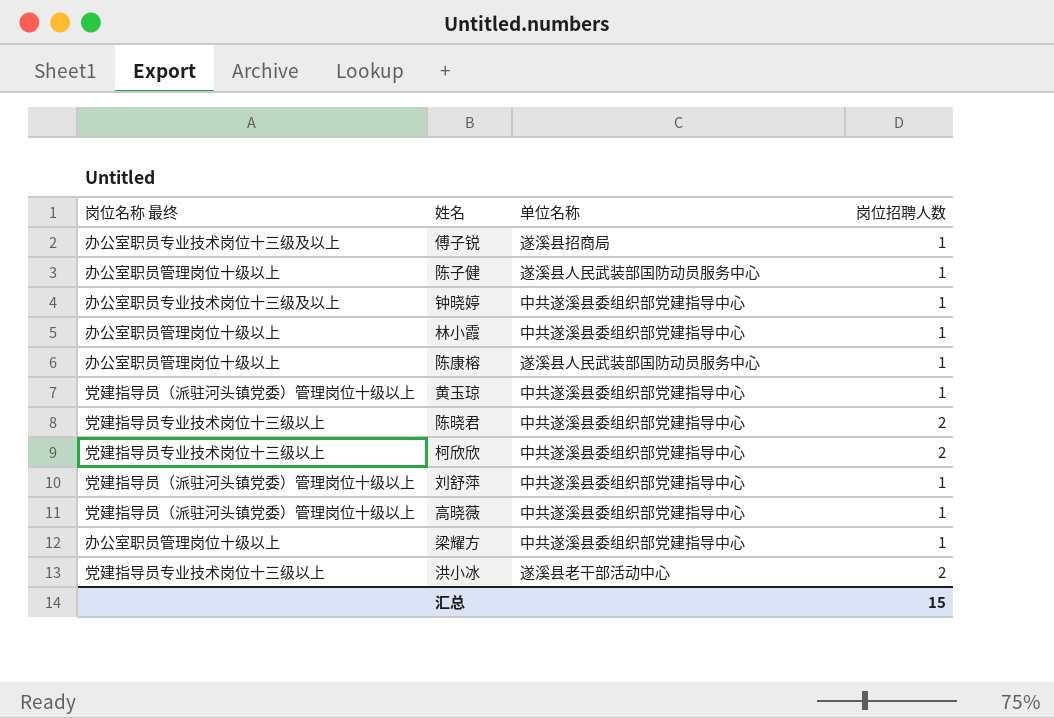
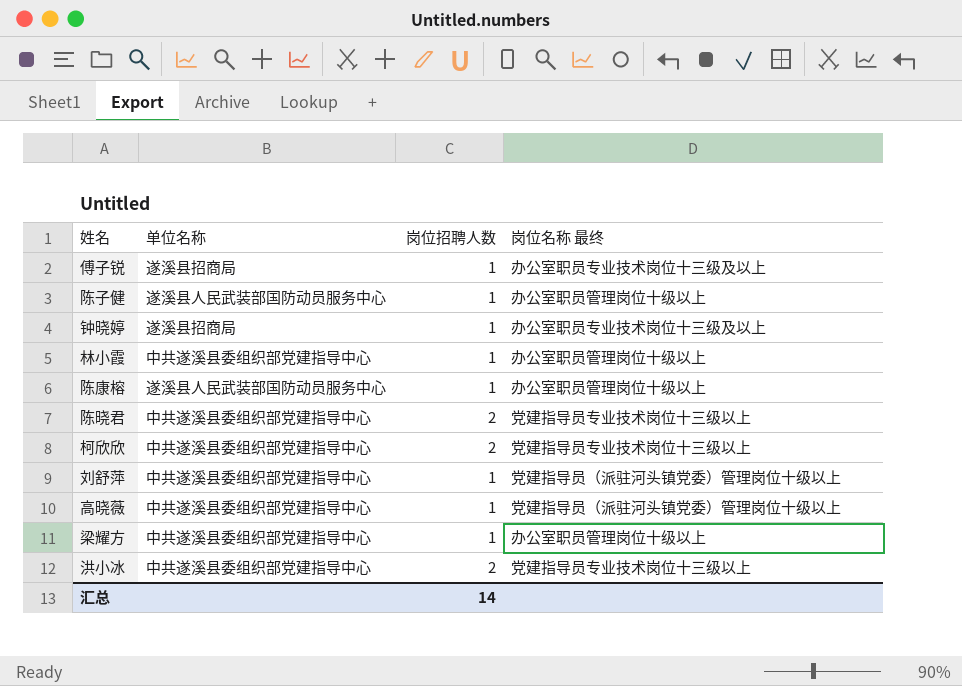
column 岗位名称 最终 | position: 1 -> 4
row 黄玉琼: 党建指导员（派驻河头镇党委）管理岗位十级以上 | 中共遂溪县委组织部党建指导中心 | 1 -> none
钟晓婷 | 单位名称: 中共遂溪县委组织部党建指导中心 -> 遂溪县招商局
洪小冰 | 单位名称: 遂溪县老干部活动中心 -> 中共遂溪县委组织部党建指导中心
汇总 | 岗位招聘人数: 15 -> 14

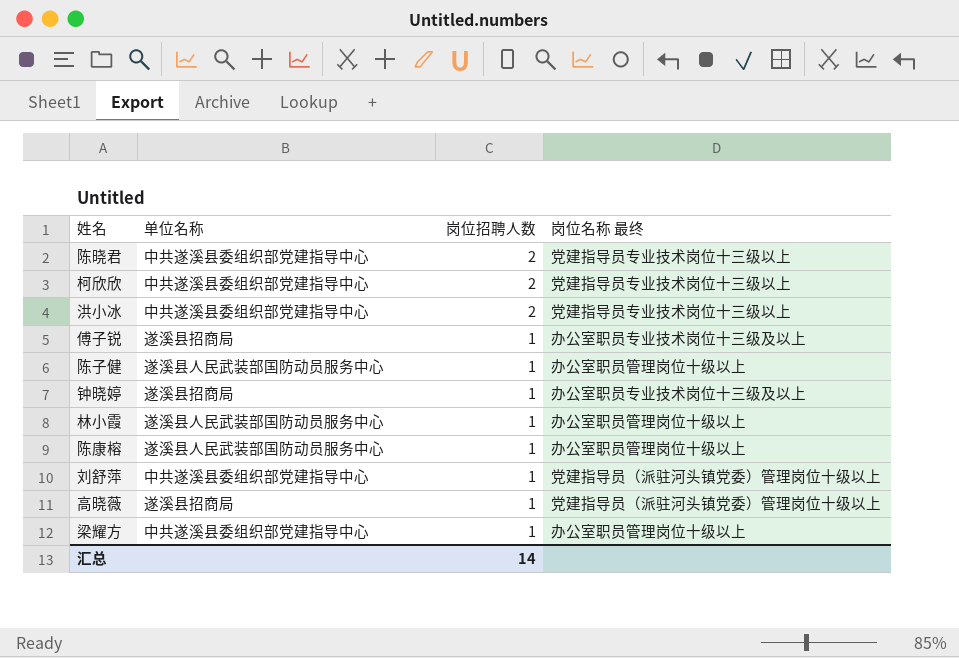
row order: none -> 岗位招聘人数 descending
林小霞 | 单位名称: 中共遂溪县委组织部党建指导中心 -> 遂溪县人民武装部国防动员服务中心
高晓薇 | 单位名称: 中共遂溪县委组织部党建指导中心 -> 遂溪县招商局

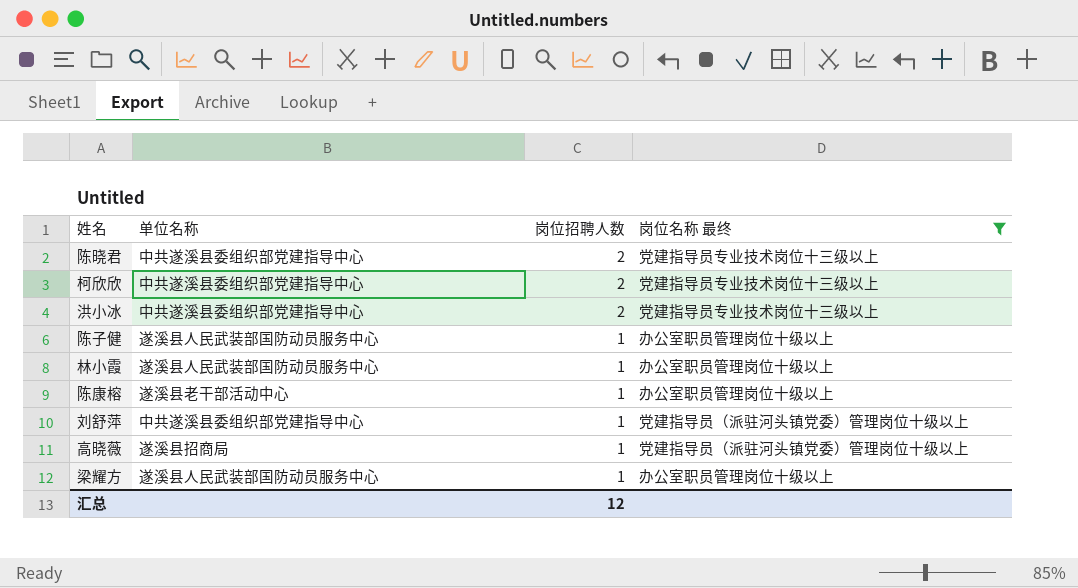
filter: none -> 岗位名称 最终 != 办公室职员专业技术岗位十三级及以上
陈康榕 | 单位名称: 遂溪县人民武装部国防动员服务中心 -> 遂溪县老干部活动中心
梁耀方 | 单位名称: 中共遂溪县委组织部党建指导中心 -> 遂溪县人民武装部国防动员服务中心
汇总 | 岗位招聘人数: 14 -> 12

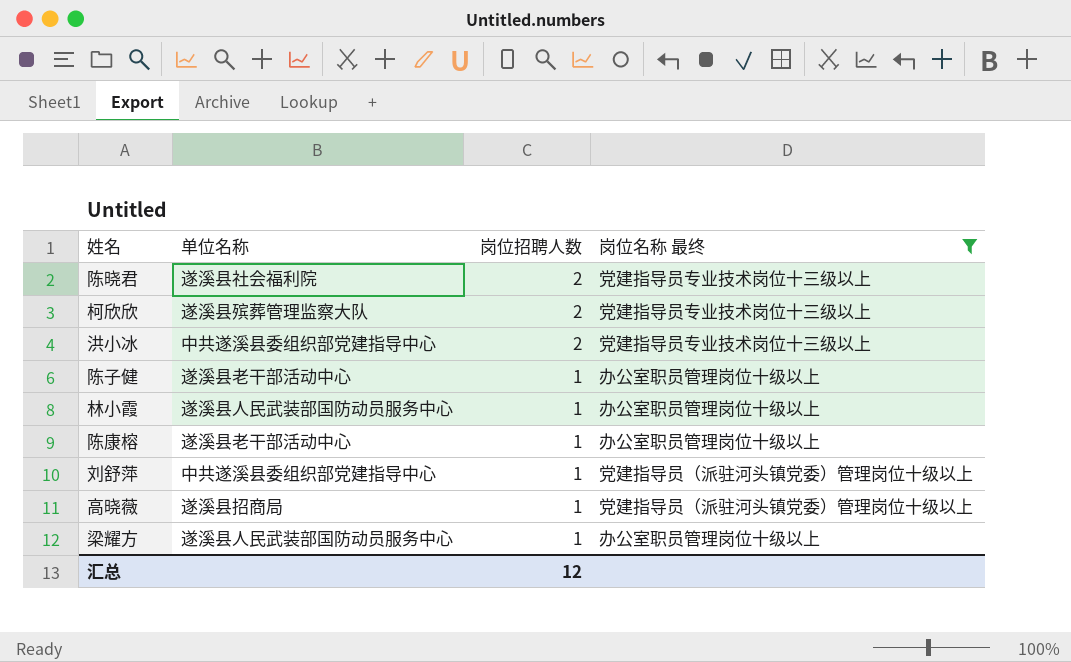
陈晓君 | 单位名称: 中共遂溪县委组织部党建指导中心 -> 遂溪县社会福利院
柯欣欣 | 单位名称: 中共遂溪县委组织部党建指导中心 -> 遂溪县殡葬管理监察大队
陈子健 | 单位名称: 遂溪县人民武装部国防动员服务中心 -> 遂溪县老干部活动中心

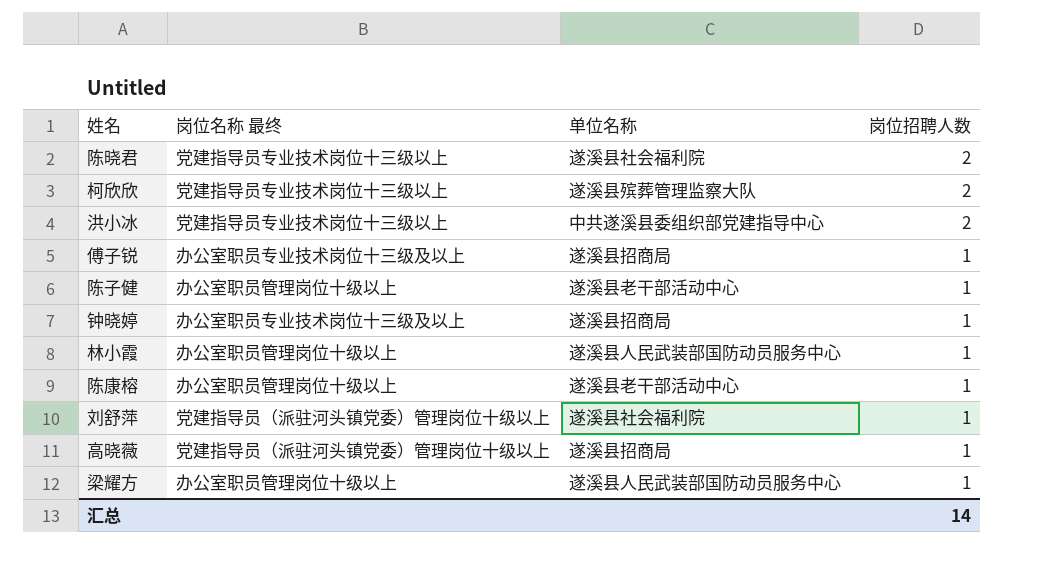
filter: 岗位名称 最终 != 办公室职员专业技术岗位十三级及以上 -> none
column 岗位名称 最终 | position: 4 -> 2
刘舒萍 | 单位名称: 中共遂溪县委组织部党建指导中心 -> 遂溪县社会福利院
汇总 | 岗位招聘人数: 12 -> 14

